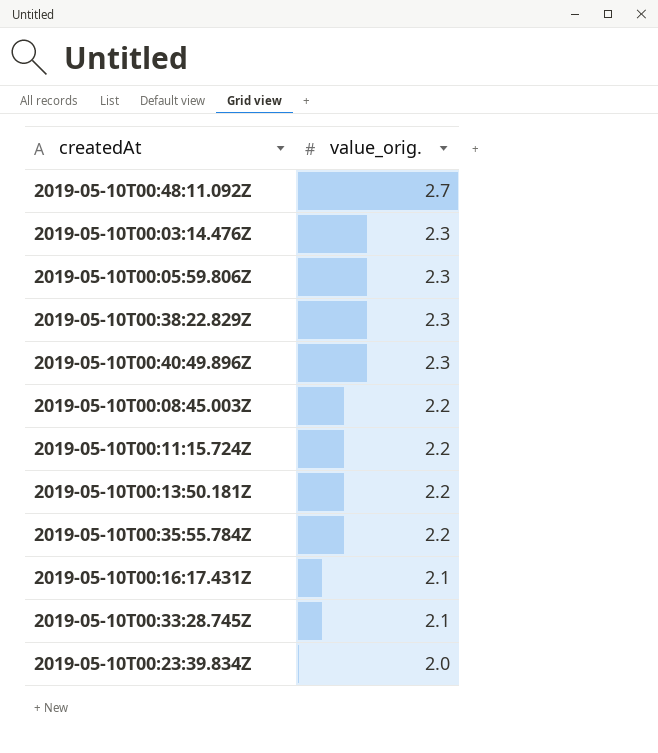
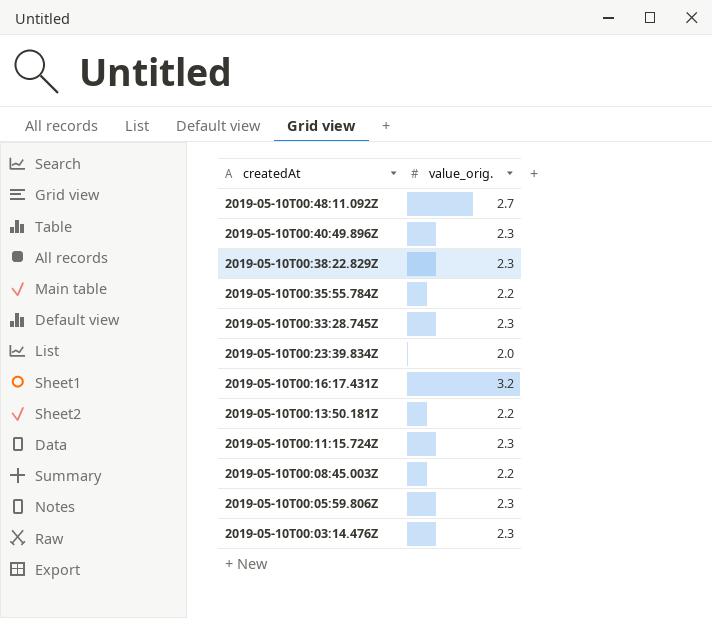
row order: value_orig. descending -> createdAt descending
2019-05-10T00:33:28.745Z | value_orig.: 2.1 -> 2.3
2019-05-10T00:16:17.431Z | value_orig.: 2.1 -> 3.2
2019-05-10T00:11:15.724Z | value_orig.: 2.2 -> 2.3

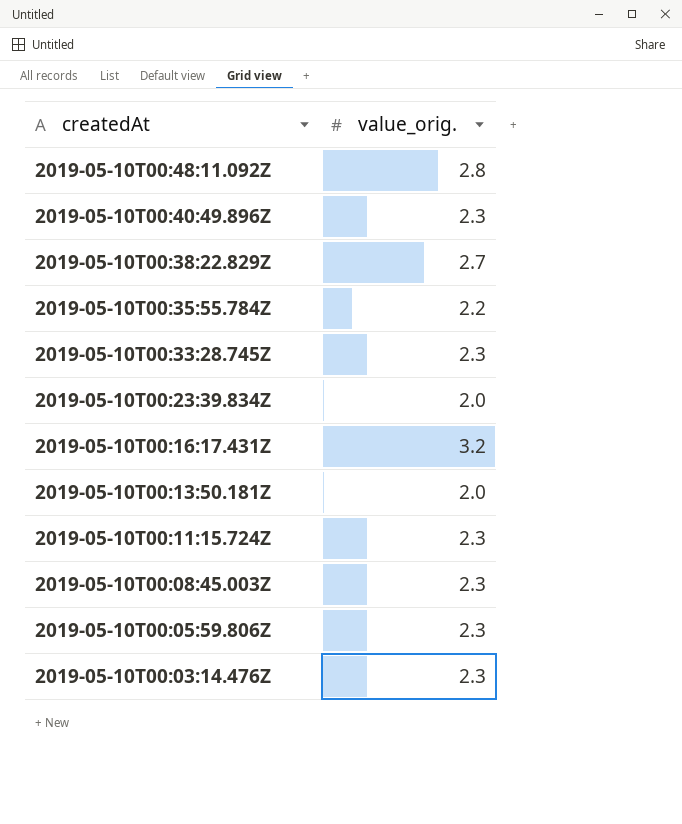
2019-05-10T00:48:11.092Z | value_orig.: 2.7 -> 2.8
2019-05-10T00:38:22.829Z | value_orig.: 2.3 -> 2.7
2019-05-10T00:13:50.181Z | value_orig.: 2.2 -> 2.0
2019-05-10T00:08:45.003Z | value_orig.: 2.2 -> 2.3

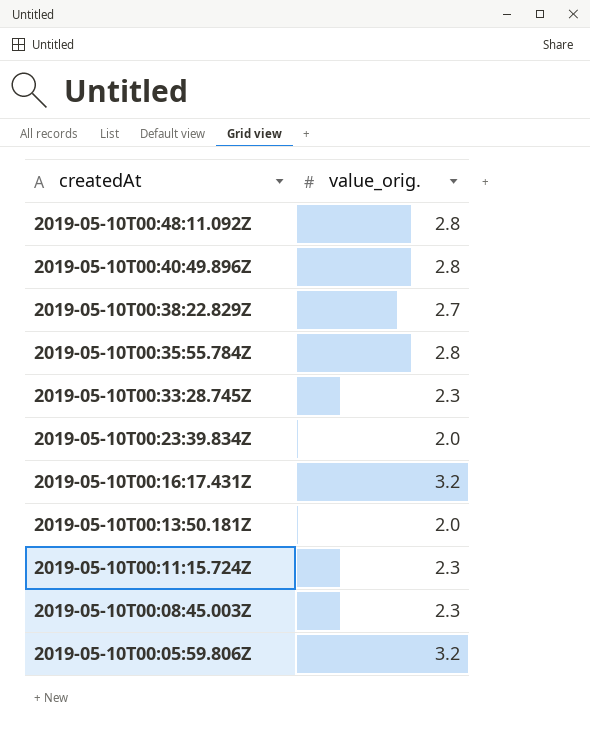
row 2019-05-10T00:03:14.476Z: 2.3 -> none
2019-05-10T00:40:49.896Z | value_orig.: 2.3 -> 2.8
2019-05-10T00:35:55.784Z | value_orig.: 2.2 -> 2.8
2019-05-10T00:05:59.806Z | value_orig.: 2.3 -> 3.2

